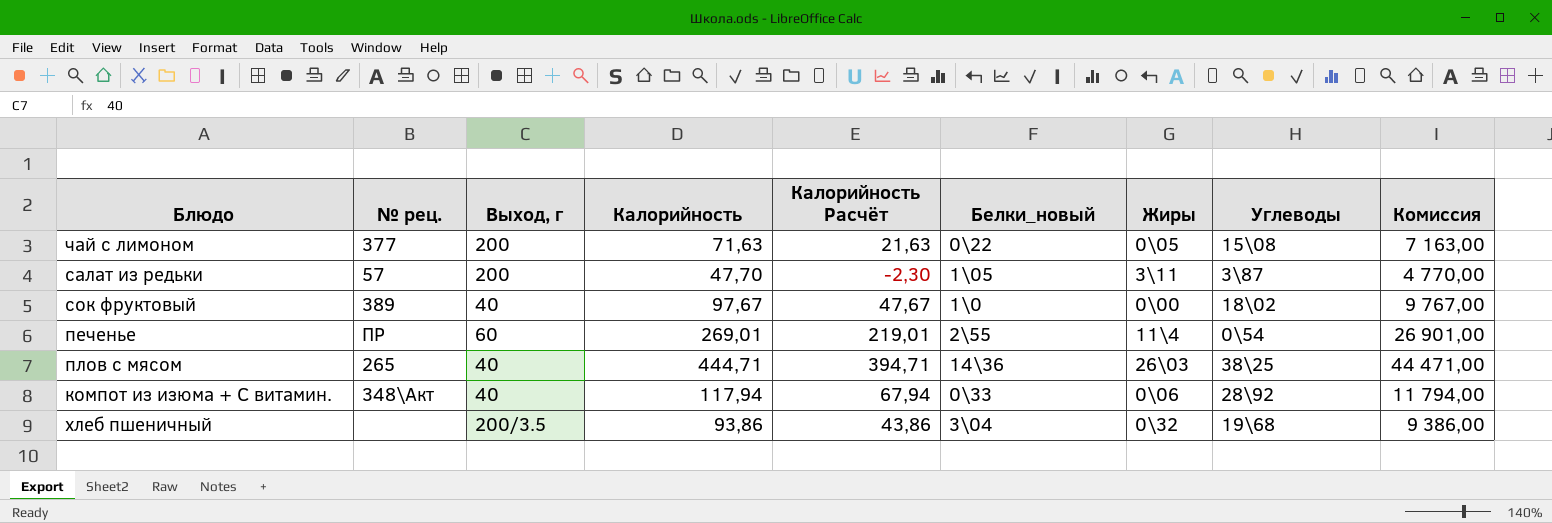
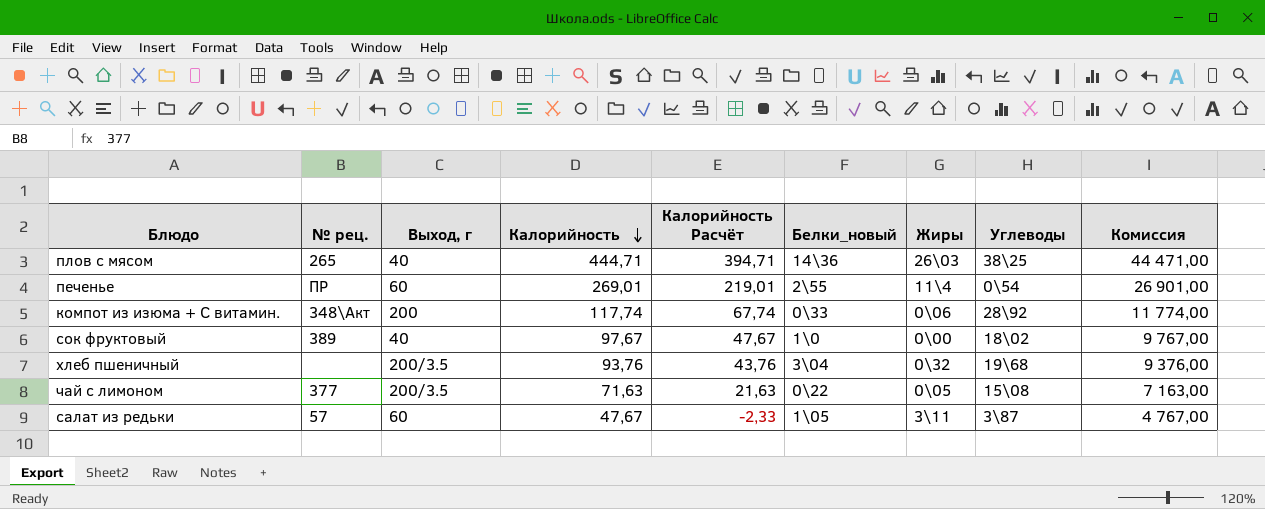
row order: none -> Калорийность descending
компот из изюма + С витамин. | Выход, г: 40 -> 200
компот из изюма + С витамин. | Калорийность: 117,94 -> 117,74
компот из изюма + С витамин. | Калорийность Расчёт: 67,94 -> 67,74
компот из изюма + С витамин. | Комиссия: 11 794,00 -> 11 774,00
хлеб пшеничный | Калорийность: 93,86 -> 93,76
хлеб пшеничный | Калорийность Расчёт: 43,86 -> 43,76
хлеб пшеничный | Комиссия: 9 386,00 -> 9 376,00
чай с лимоном | Выход, г: 200 -> 200/3.5
салат из редьки | Выход, г: 200 -> 60
салат из редьки | Калорийность: 47,70 -> 47,67
салат из редьки | Калорийность Расчёт: -2,30 -> -2,33
салат из редьки | Комиссия: 4 770,00 -> 4 767,00

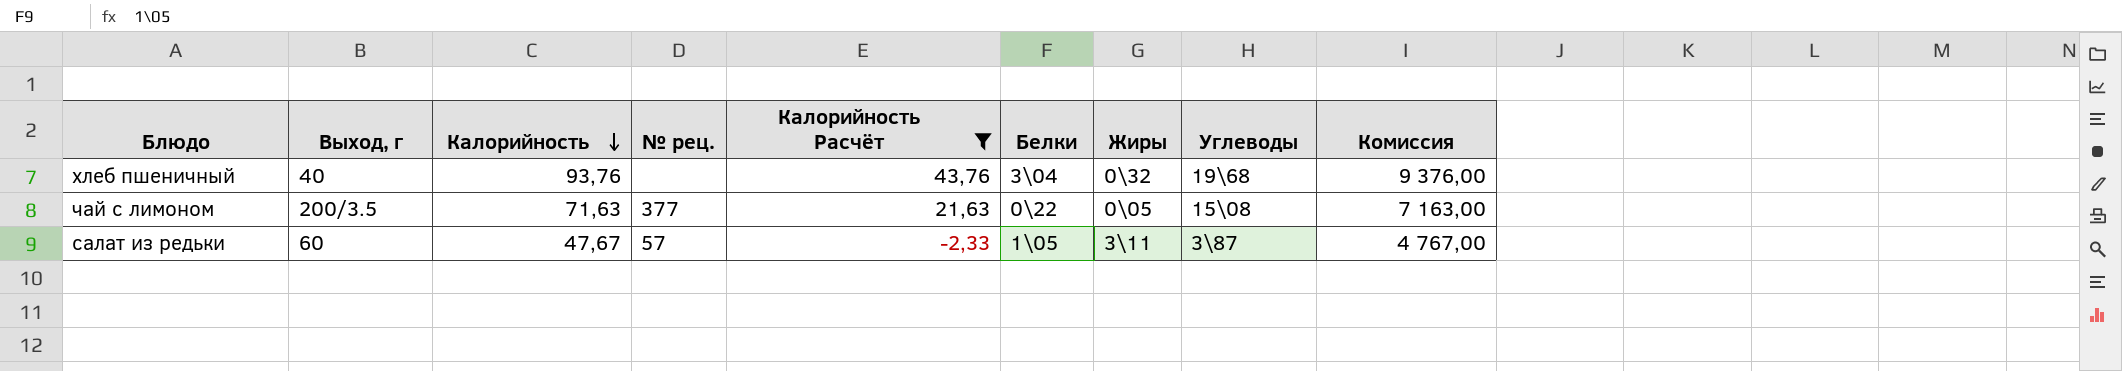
filter: none -> Калорийность Расчёт <= 43,76
column № рец. | position: 2 -> 4
column name: Белки_новый -> Белки
хлеб пшеничный | Выход, г: 200/3.5 -> 40

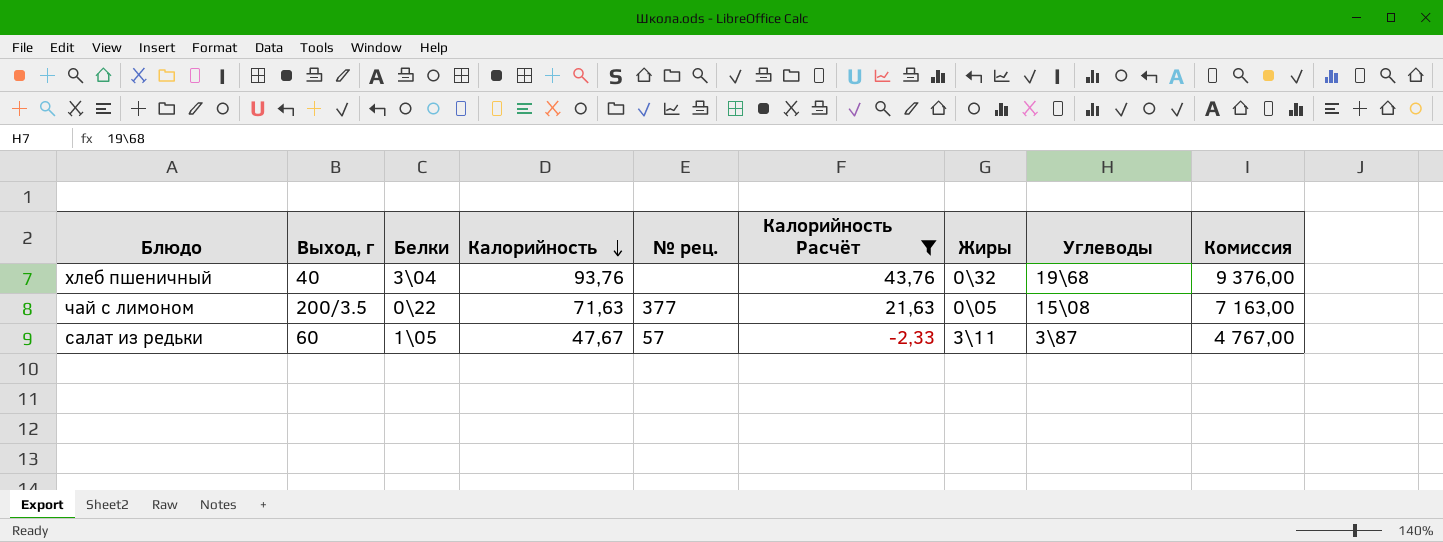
column Белки | position: 6 -> 3

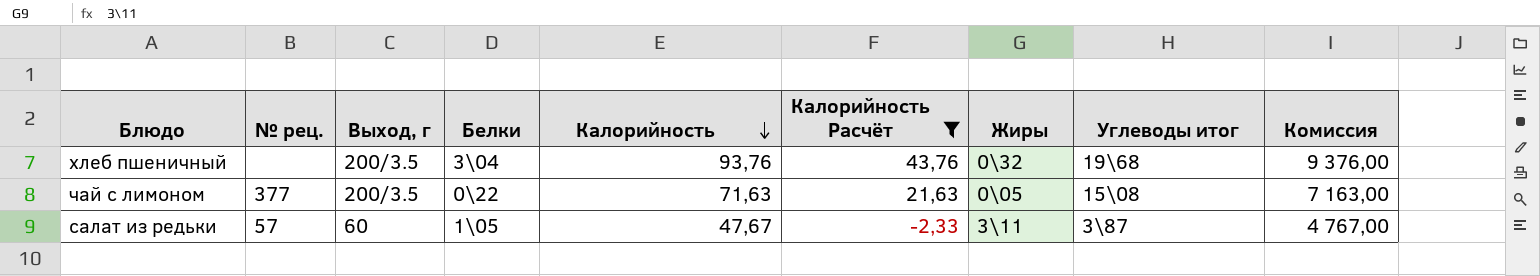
column № рец. | position: 5 -> 2
column name: Углеводы -> Углеводы итог
хлеб пшеничный | Выход, г: 40 -> 200/3.5

